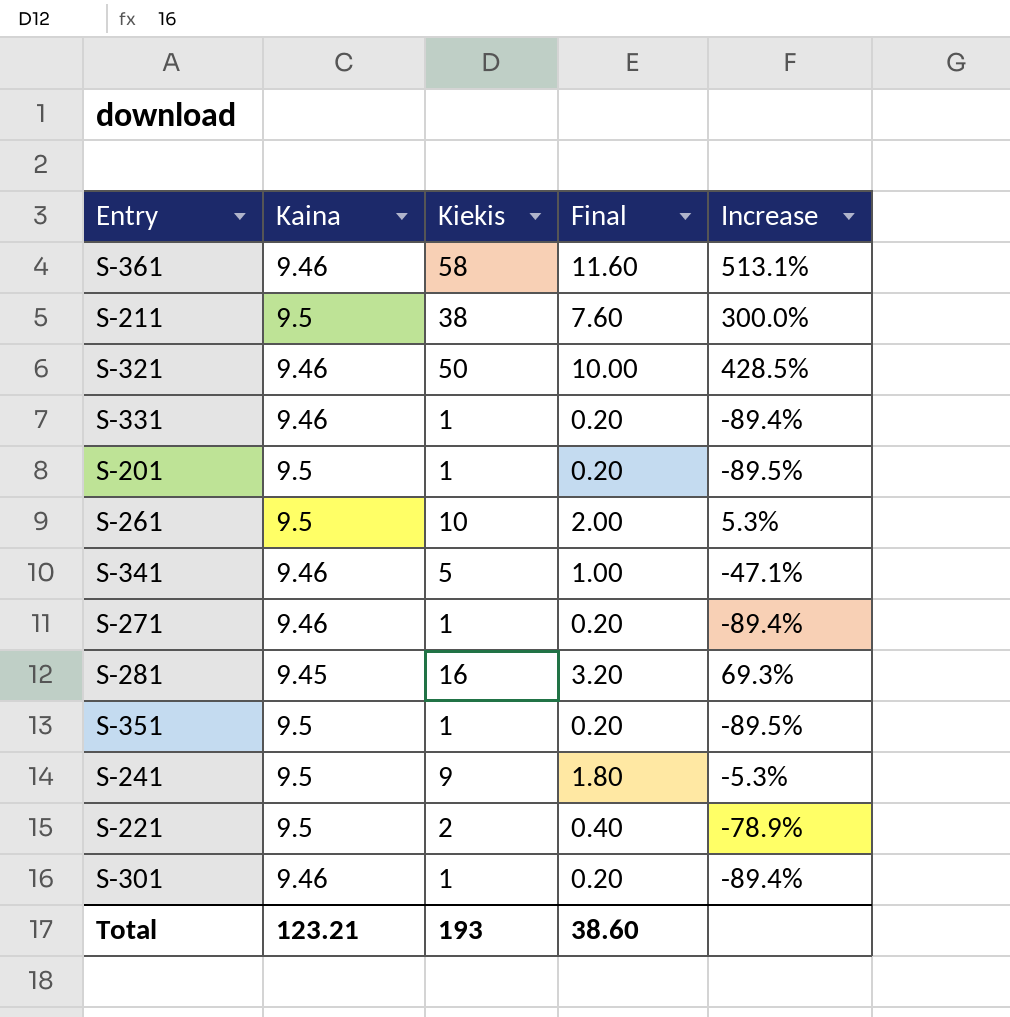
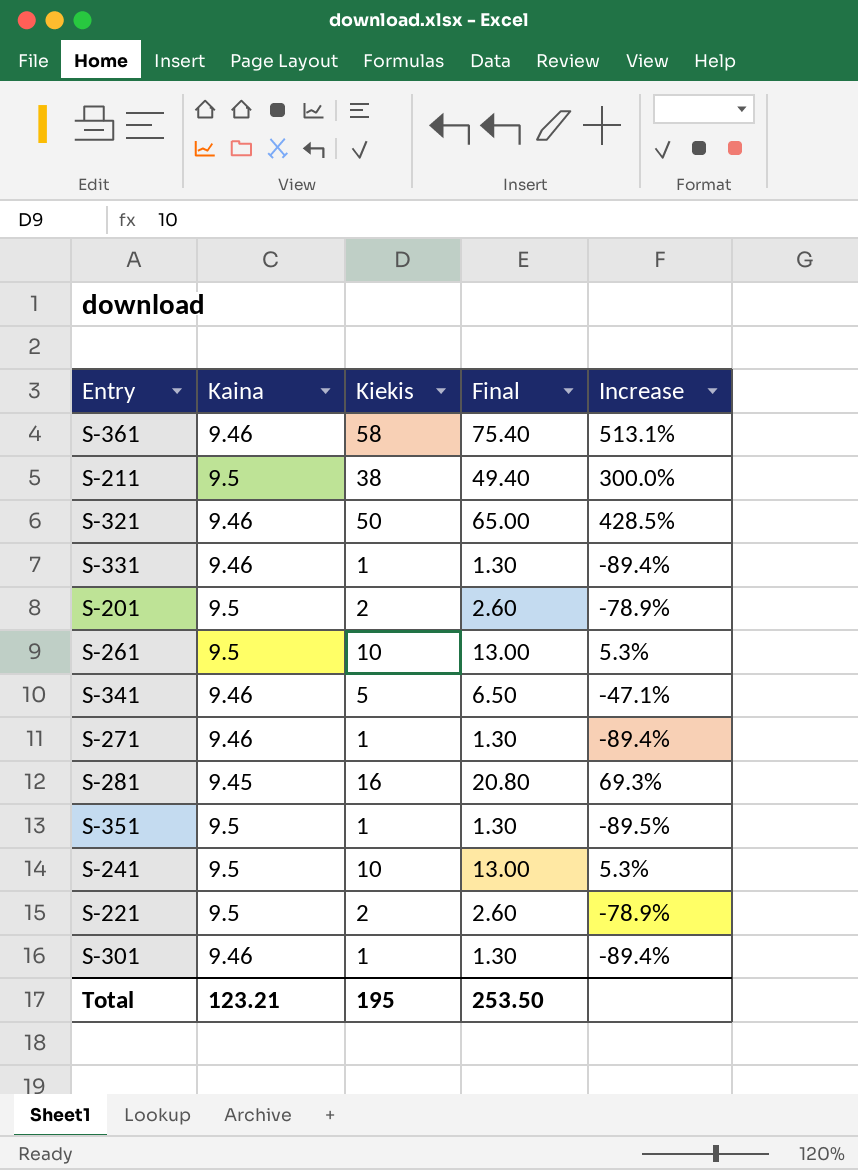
column Final | formula: [Kiekis] * 0.2 -> [Kiekis] * 1.3
S-201 | Kiekis: 1 -> 2
S-201 | Increase: -89.5% -> -78.9%
S-241 | Kiekis: 9 -> 10
S-241 | Increase: -5.3% -> 5.3%
Total | Kiekis: 193 -> 195
Total | Final: 38.60 -> 253.50

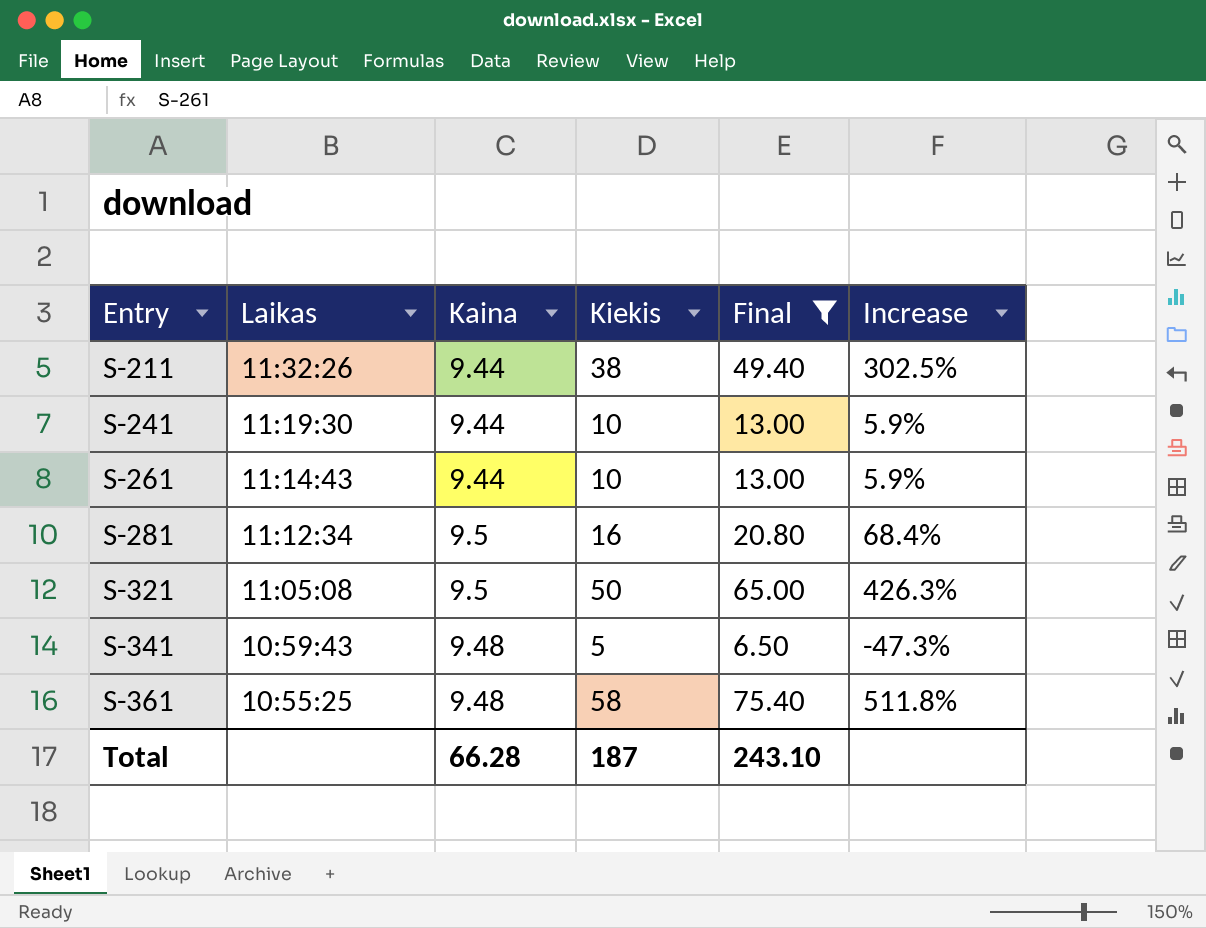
filter: none -> Final >= 6.50
row order: none -> Entry ascending
column Laikas | position: none -> 2
S-211 | Kaina: 9.5 -> 9.44
S-211 | Increase: 300.0% -> 302.5%
S-241 | Kaina: 9.5 -> 9.44
S-241 | Increase: 5.3% -> 5.9%
S-261 | Kaina: 9.5 -> 9.44
S-261 | Increase: 5.3% -> 5.9%
S-281 | Kaina: 9.45 -> 9.5
S-281 | Increase: 69.3% -> 68.4%
S-321 | Kaina: 9.46 -> 9.5
S-321 | Increase: 428.5% -> 426.3%
S-341 | Kaina: 9.46 -> 9.48
S-341 | Increase: -47.1% -> -47.3%
S-361 | Kaina: 9.46 -> 9.48
S-361 | Increase: 513.1% -> 511.8%
Total | Kaina: 123.21 -> 66.28
Total | Kiekis: 195 -> 187
Total | Final: 253.50 -> 243.10

